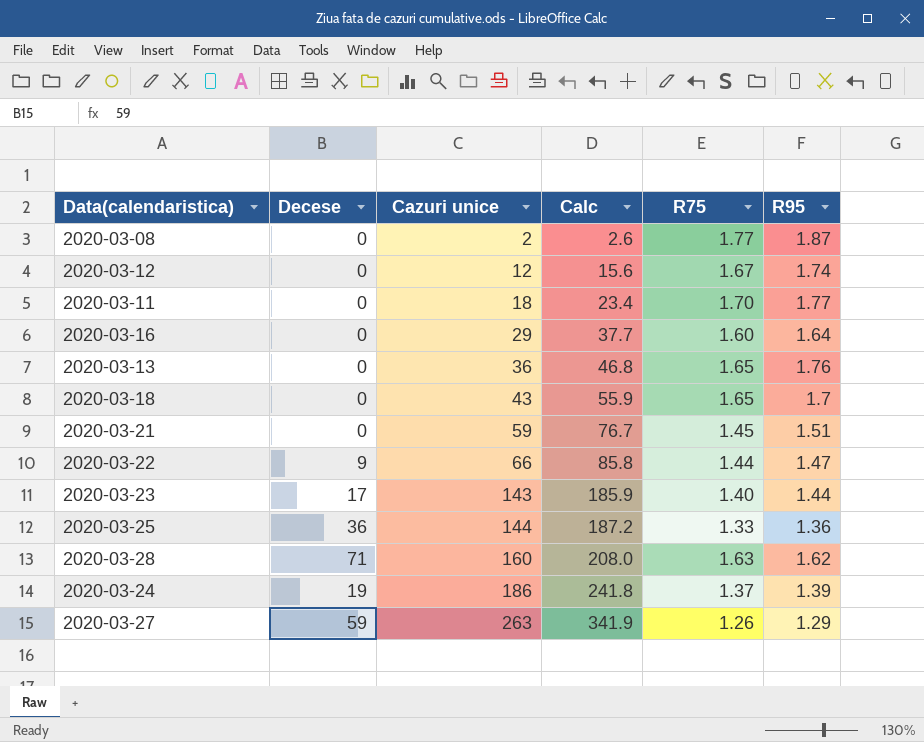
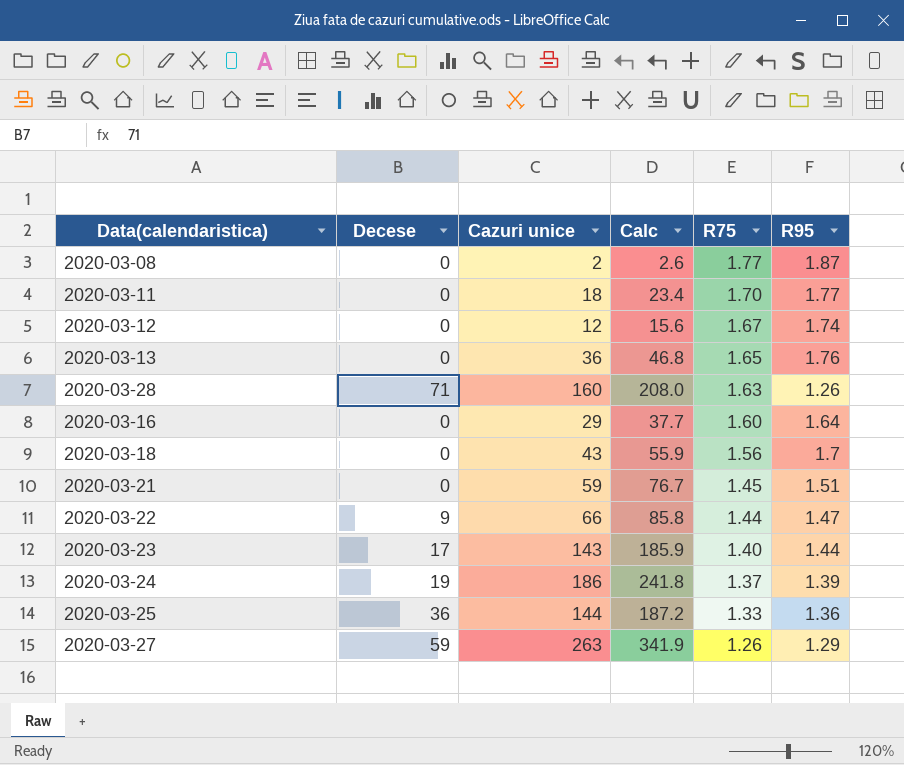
row order: Cazuri unice ascending -> R75 descending
2020-03-28 | R95: 1.62 -> 1.26
2020-03-18 | R75: 1.65 -> 1.56

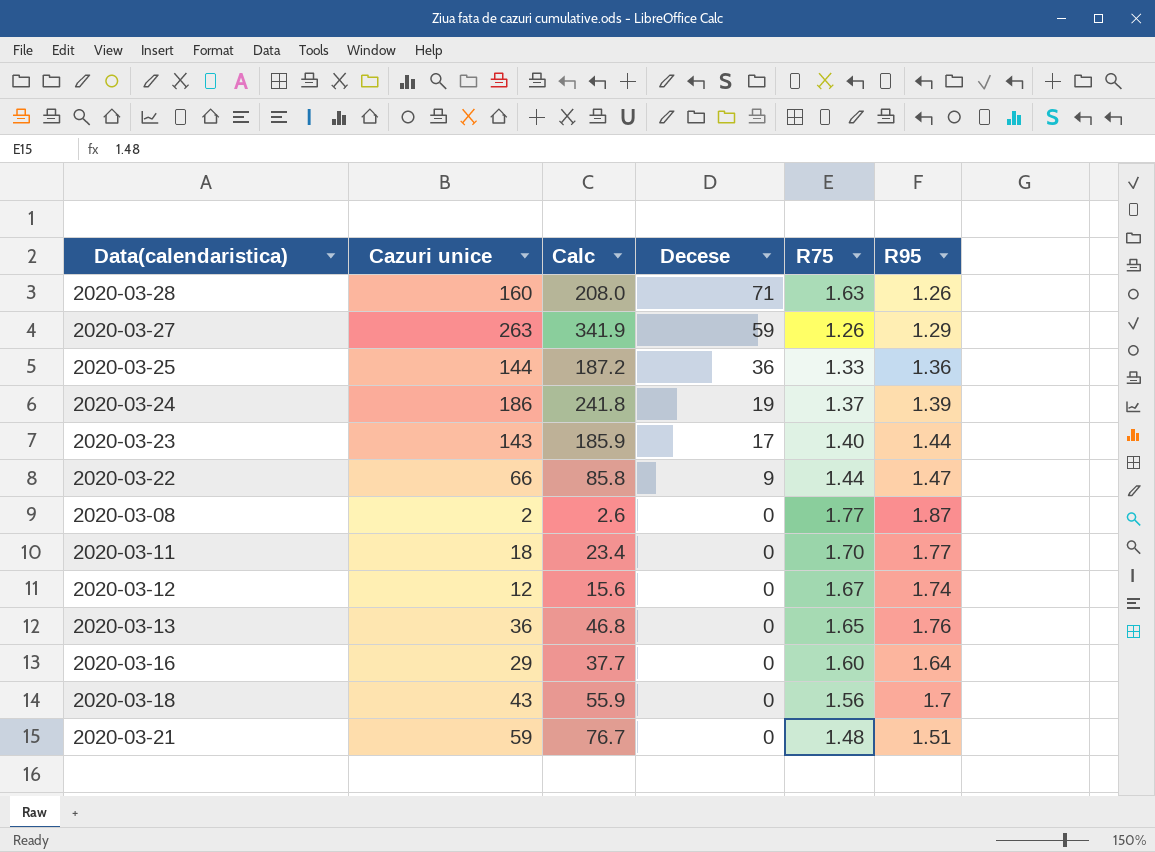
row order: R75 descending -> Decese descending
column Decese | position: 2 -> 4
2020-03-21 | R75: 1.45 -> 1.48

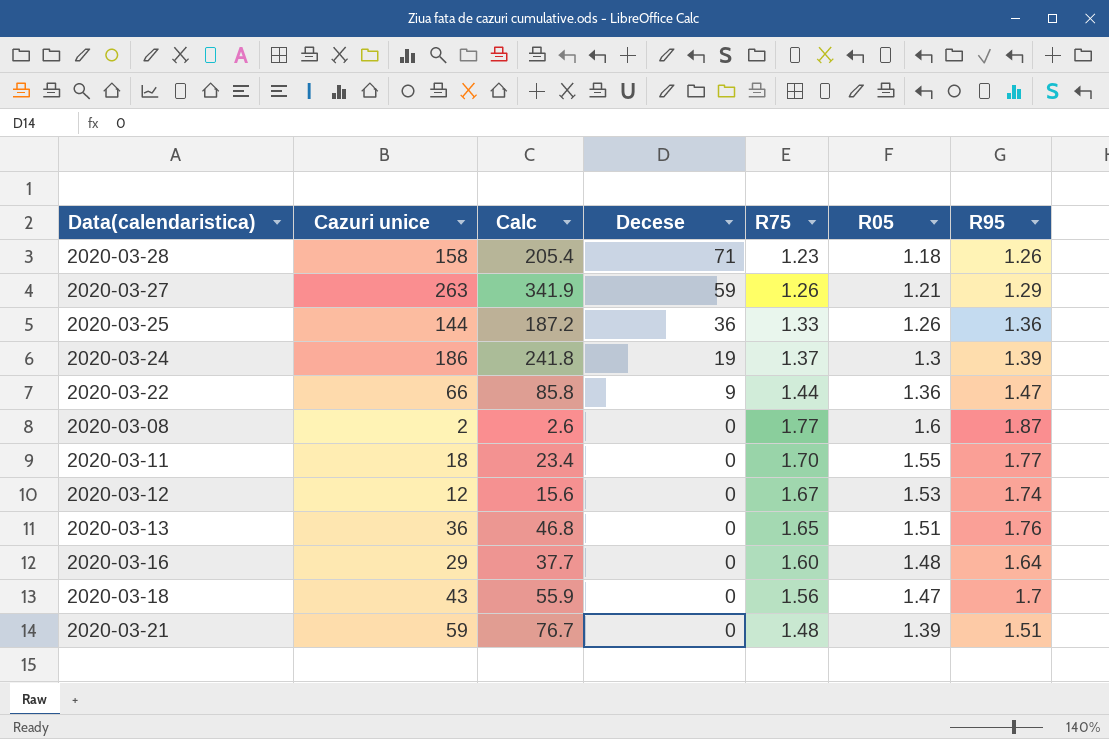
column R05 | position: none -> 6
row 2020-03-23: 143 | 185.9 | 17 | 1.40 | 1.44 -> none
2020-03-28 | Cazuri unice: 160 -> 158
2020-03-28 | Calc: 208.0 -> 205.4
2020-03-28 | R75: 1.63 -> 1.23

